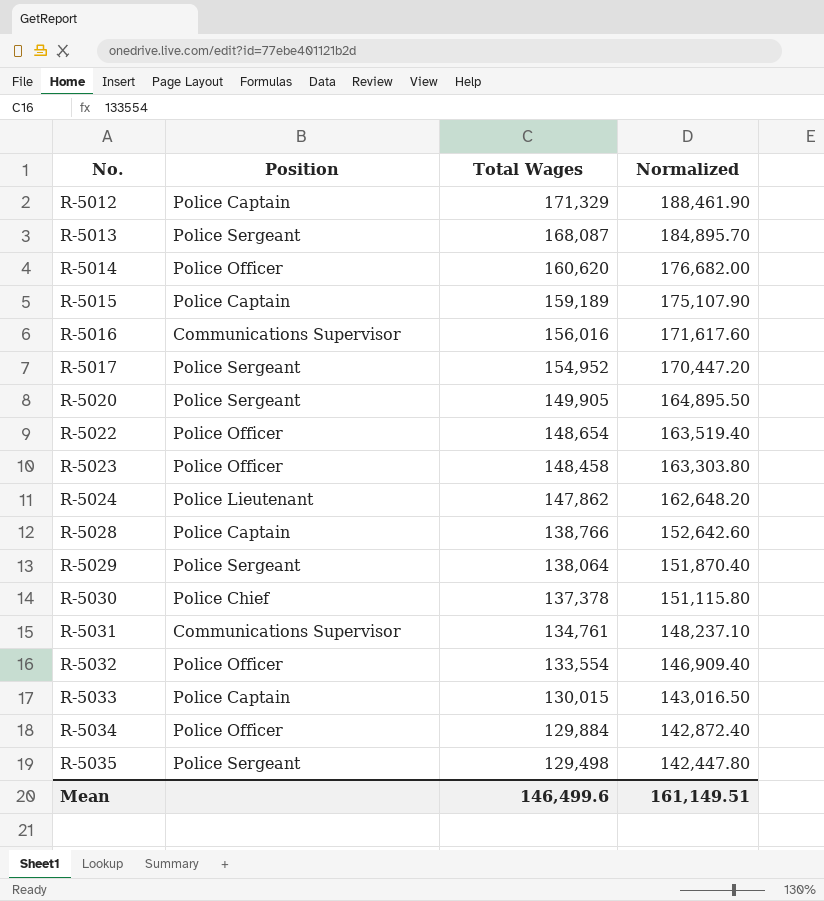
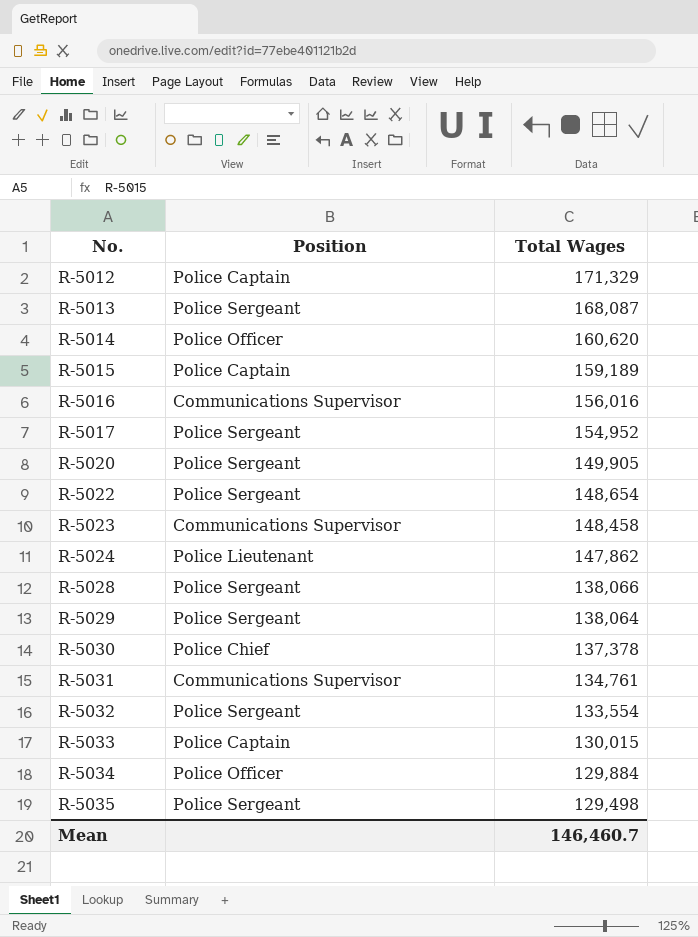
column Normalized | formula: [Total Wages] * 1.1 -> none
R-5022 | Position: Police Officer -> Police Sergeant
R-5023 | Position: Police Officer -> Communications Supervisor
R-5028 | Position: Police Captain -> Police Sergeant
R-5028 | Total Wages: 138,766 -> 138,066
R-5032 | Position: Police Officer -> Police Sergeant
Mean | Total Wages: 146,499.6 -> 146,460.7

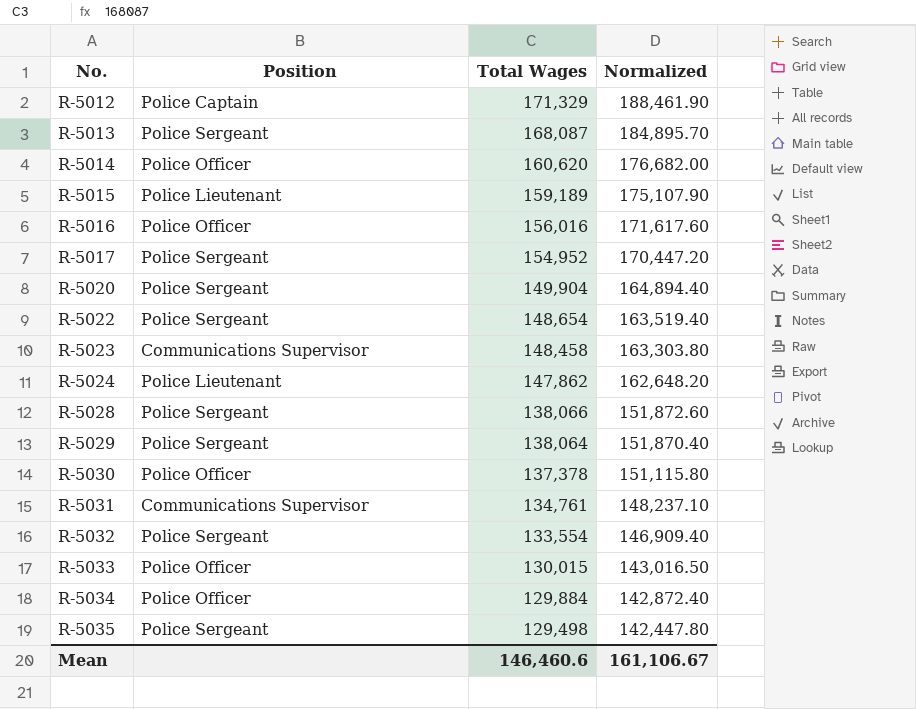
column Normalized | formula: none -> [Total Wages] * 1.1
R-5015 | Position: Police Captain -> Police Lieutenant
R-5016 | Position: Communications Supervisor -> Police Officer
R-5020 | Total Wages: 149,905 -> 149,904
R-5030 | Position: Police Chief -> Police Officer
R-5033 | Position: Police Captain -> Police Officer
Mean | Total Wages: 146,460.7 -> 146,460.6

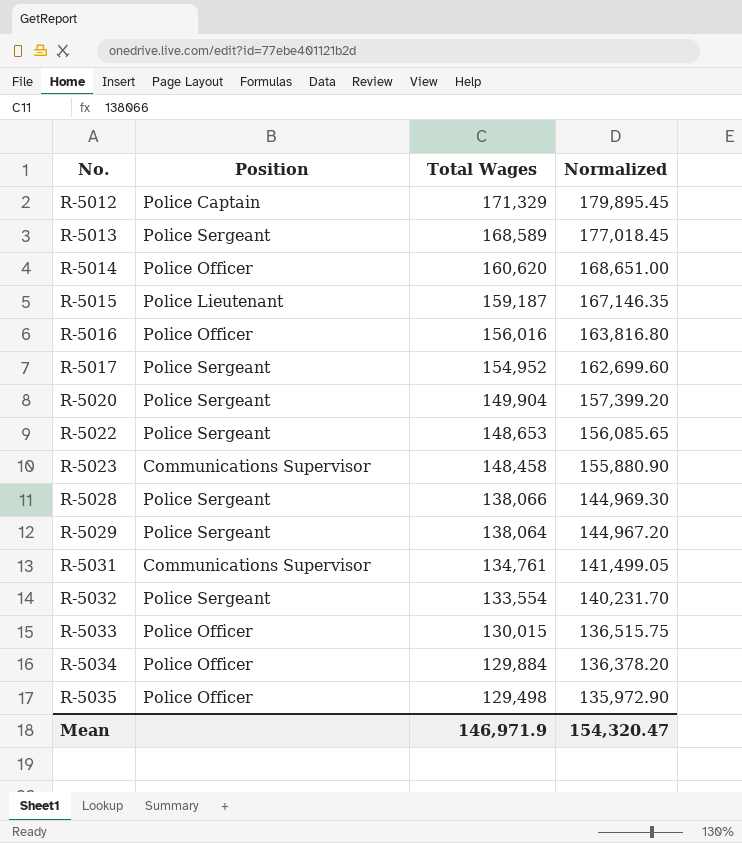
column Normalized | formula: [Total Wages] * 1.1 -> [Total Wages] * 1.05
row R-5024: Police Lieutenant | 147,862 | 162,648.20 -> none
row R-5030: Police Officer | 137,378 | 151,115.80 -> none
R-5013 | Total Wages: 168,087 -> 168,589
R-5015 | Total Wages: 159,189 -> 159,187
R-5022 | Total Wages: 148,654 -> 148,653
R-5035 | Position: Police Sergeant -> Police Officer
Mean | Total Wages: 146,460.6 -> 146,971.9
Mean | Normalized: 161,106.67 -> 154,320.47

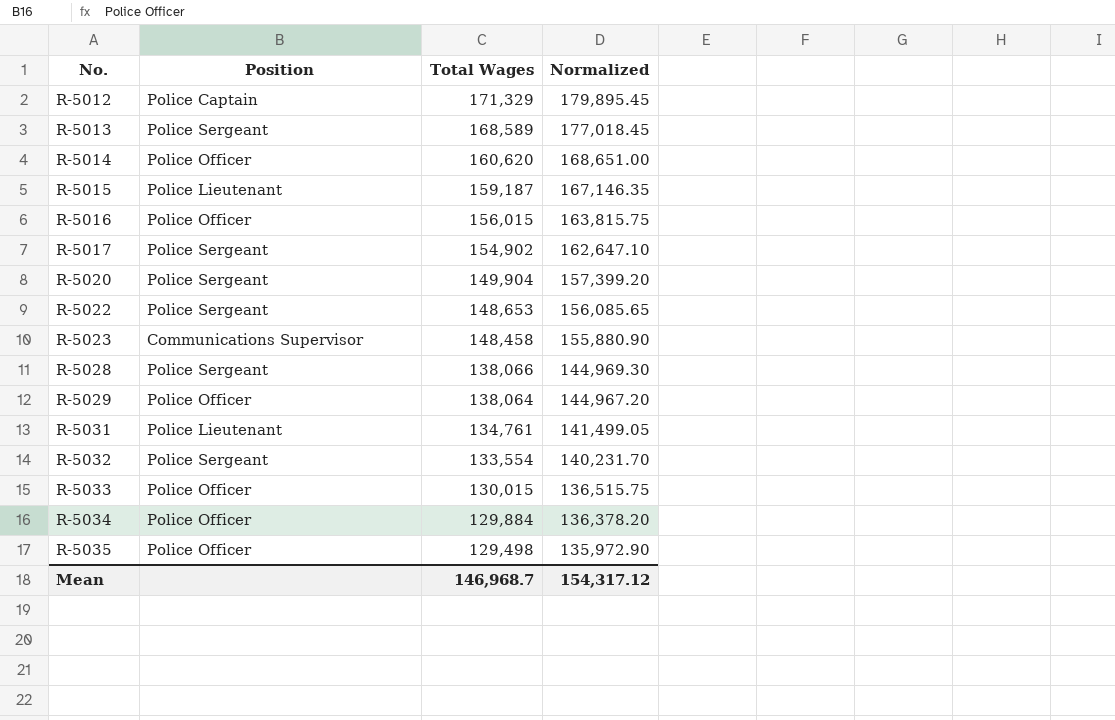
R-5016 | Total Wages: 156,016 -> 156,015
R-5016 | Normalized: 163,816.80 -> 163,815.75
R-5017 | Total Wages: 154,952 -> 154,902
R-5017 | Normalized: 162,699.60 -> 162,647.10
R-5029 | Position: Police Sergeant -> Police Officer
R-5031 | Position: Communications Supervisor -> Police Lieutenant
Mean | Total Wages: 146,971.9 -> 146,968.7
Mean | Normalized: 154,320.47 -> 154,317.12

